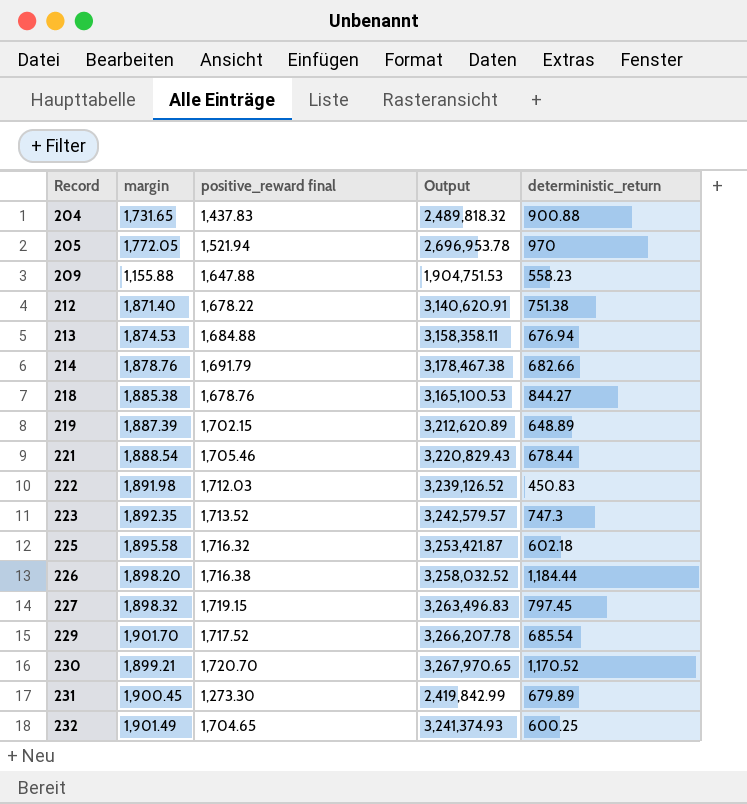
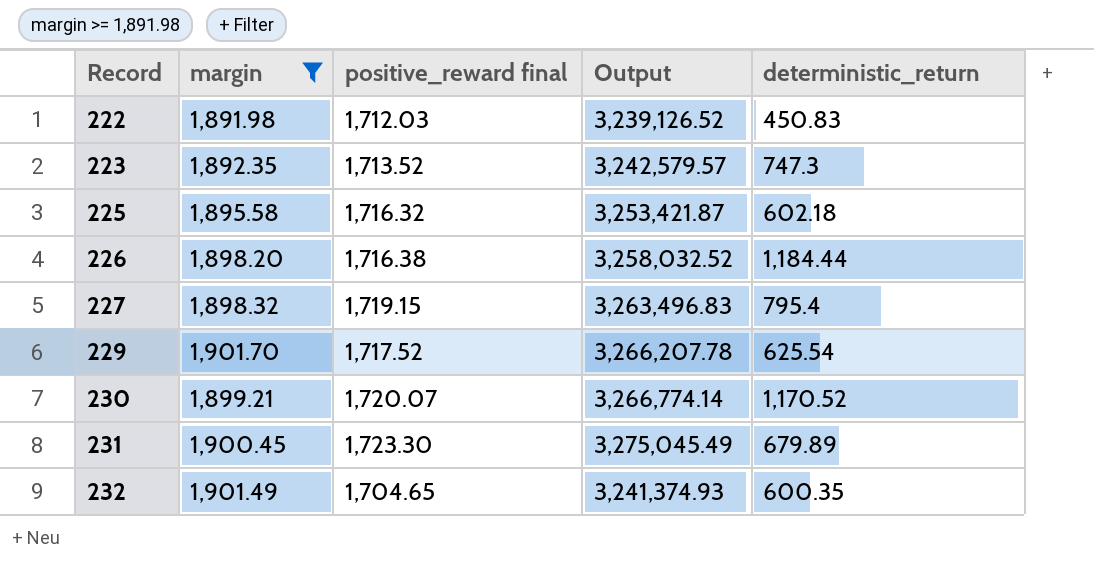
filter: none -> margin >= 1,891.98
227 | deterministic_return: 797.45 -> 795.4
229 | deterministic_return: 685.54 -> 625.54
230 | positive_reward final: 1,720.70 -> 1,720.07
230 | Output: 3,267,970.65 -> 3,266,774.14
231 | positive_reward final: 1,273.30 -> 1,723.30
231 | Output: 2,419,842.99 -> 3,275,045.49
232 | deterministic_return: 600.25 -> 600.35

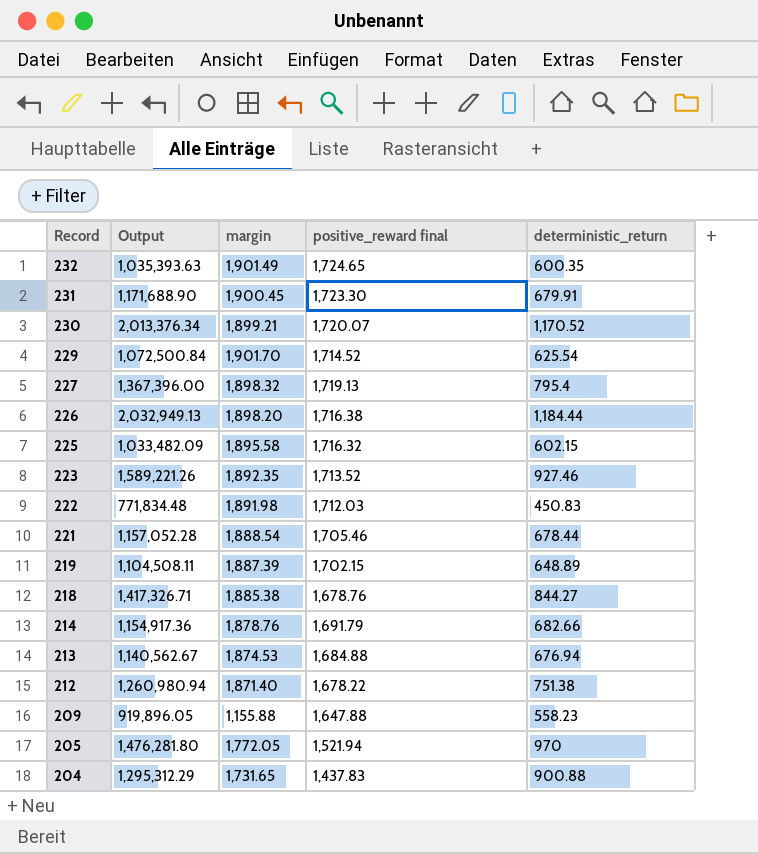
filter: margin >= 1,891.98 -> none
row order: Record ascending -> Record descending
column Output | formula: [margin] * [positive_reward final] -> [positive_reward final] * [deterministic_return]
column Output | position: 4 -> 2
232 | positive_reward final: 1,704.65 -> 1,724.65
231 | deterministic_return: 679.89 -> 679.91
229 | positive_reward final: 1,717.52 -> 1,714.52
227 | positive_reward final: 1,719.15 -> 1,719.13
225 | deterministic_return: 602.18 -> 602.15
223 | deterministic_return: 747.3 -> 927.46

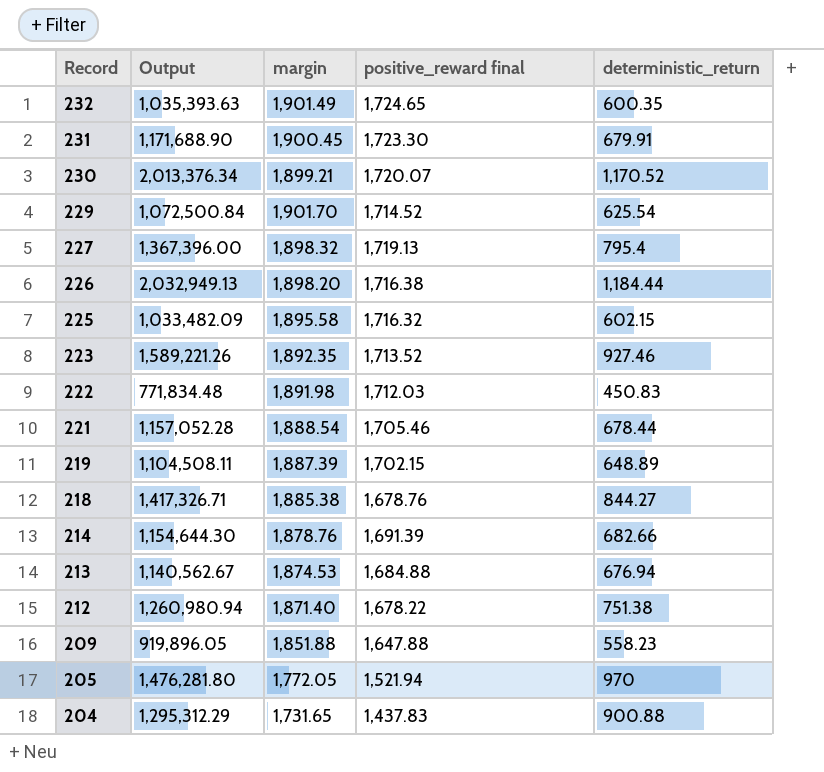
214 | Output: 1,154,917.36 -> 1,154,644.30
214 | positive_reward final: 1,691.79 -> 1,691.39
209 | margin: 1,155.88 -> 1,851.88

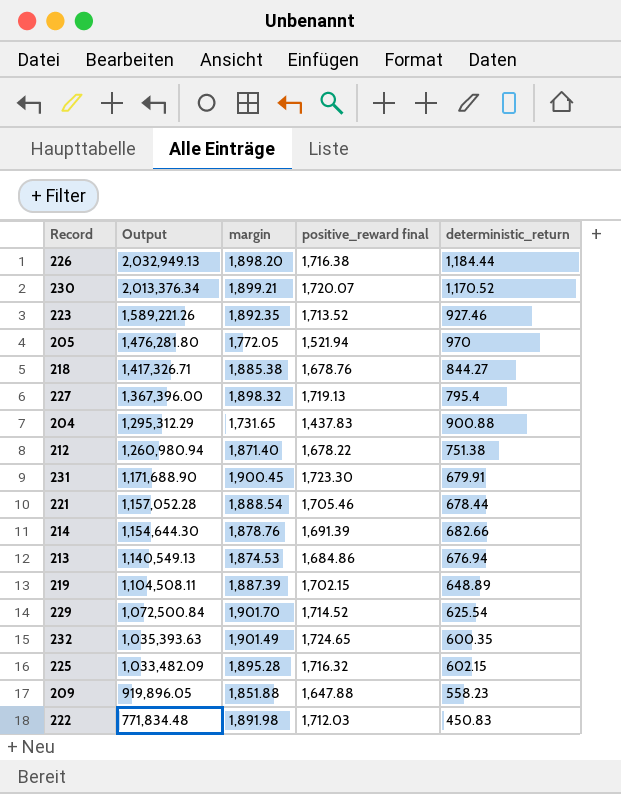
row order: Record descending -> Output descending
213 | Output: 1,140,562.67 -> 1,140,549.13
213 | positive_reward final: 1,684.88 -> 1,684.86
225 | margin: 1,895.58 -> 1,895.28

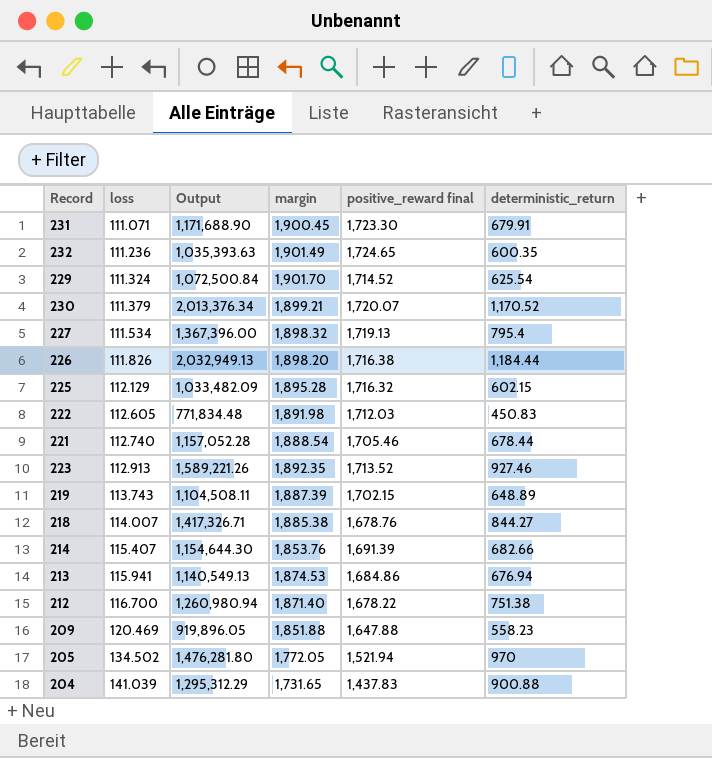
row order: Output descending -> loss ascending
column loss | position: none -> 2
214 | margin: 1,878.76 -> 1,853.76

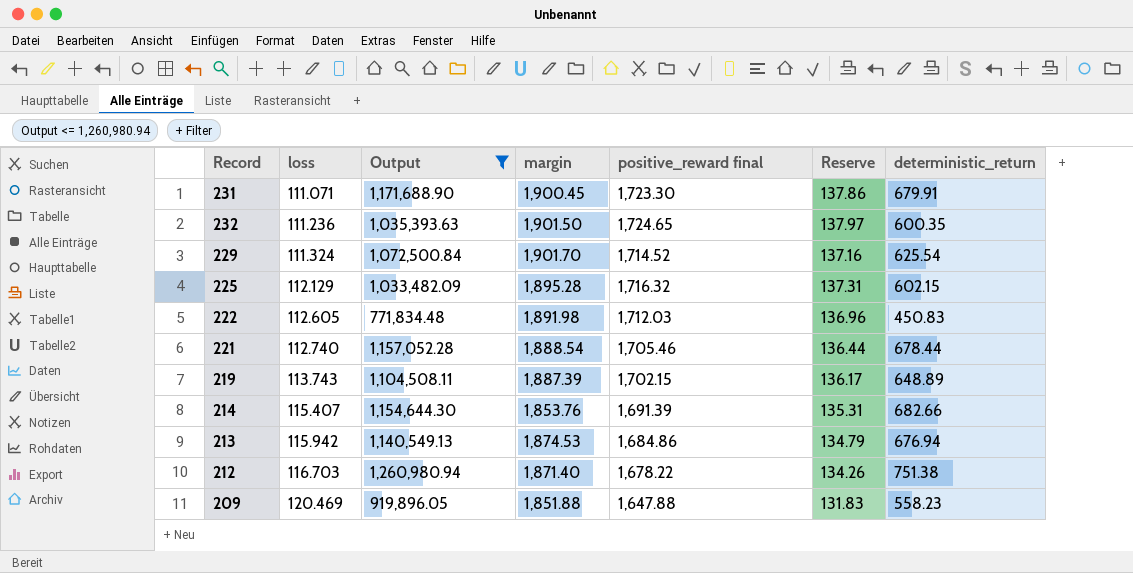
filter: none -> Output <= 1,260,980.94
column Reserve | formula: none -> [positive_reward final] * 0.08
232 | margin: 1,901.49 -> 1,901.50
213 | loss: 115.941 -> 115.942
212 | loss: 116.700 -> 116.703

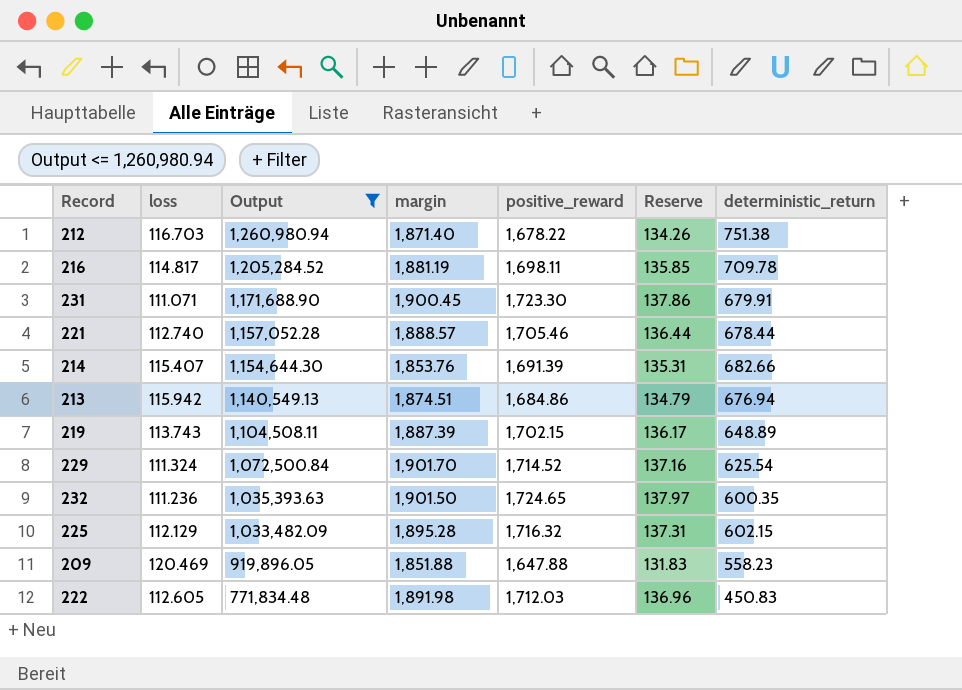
row order: loss ascending -> Output descending
column name: positive_reward final -> positive_reward
row 216: none -> 114.817 | 1,205,284.52 | 1,881.19 | 1,698.11 | 135.85 | 709.78
221 | margin: 1,888.54 -> 1,888.57
213 | margin: 1,874.53 -> 1,874.51

